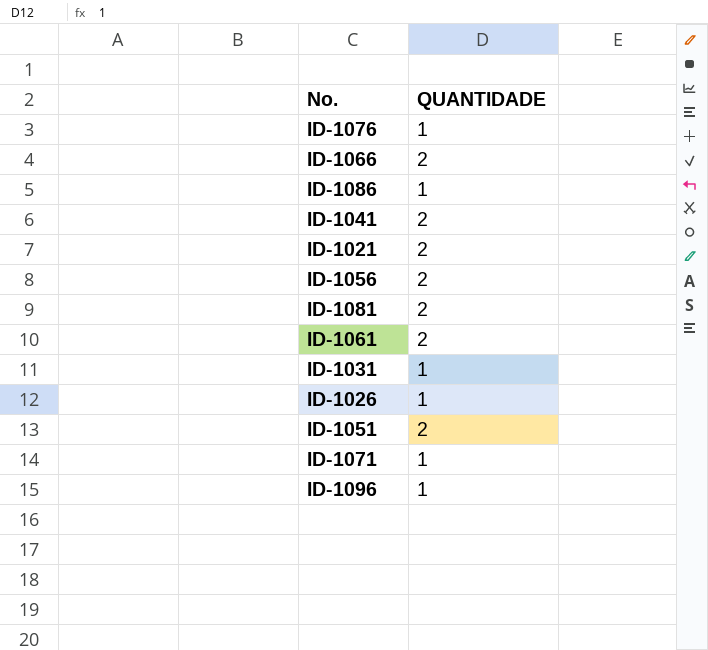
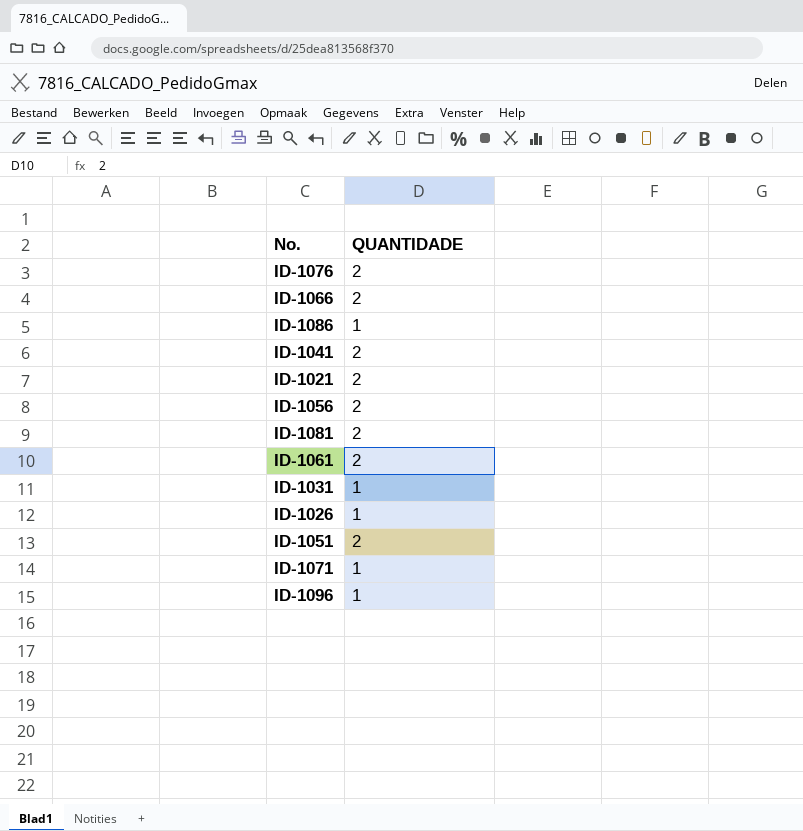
ID-1076 | QUANTIDADE: 1 -> 2

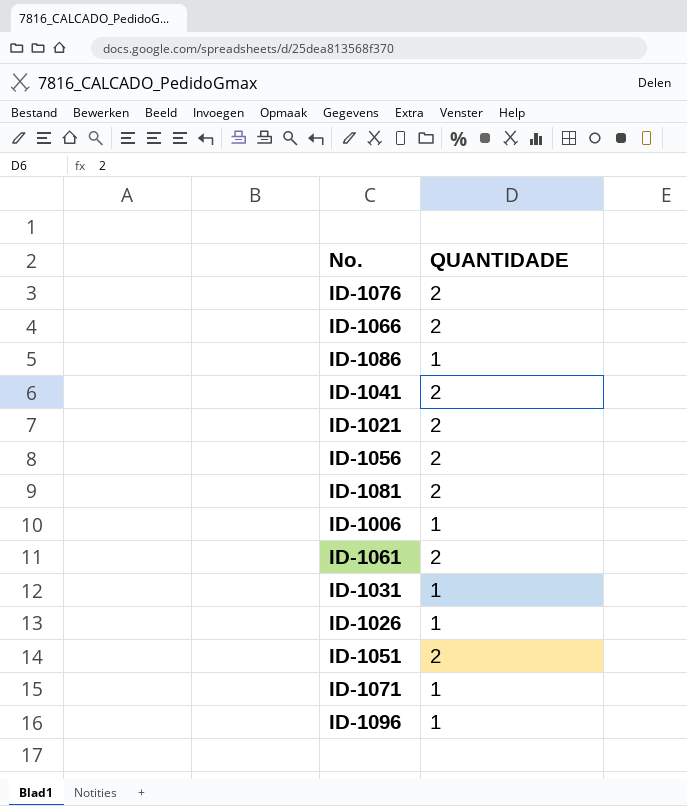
row ID-1006: none -> 1

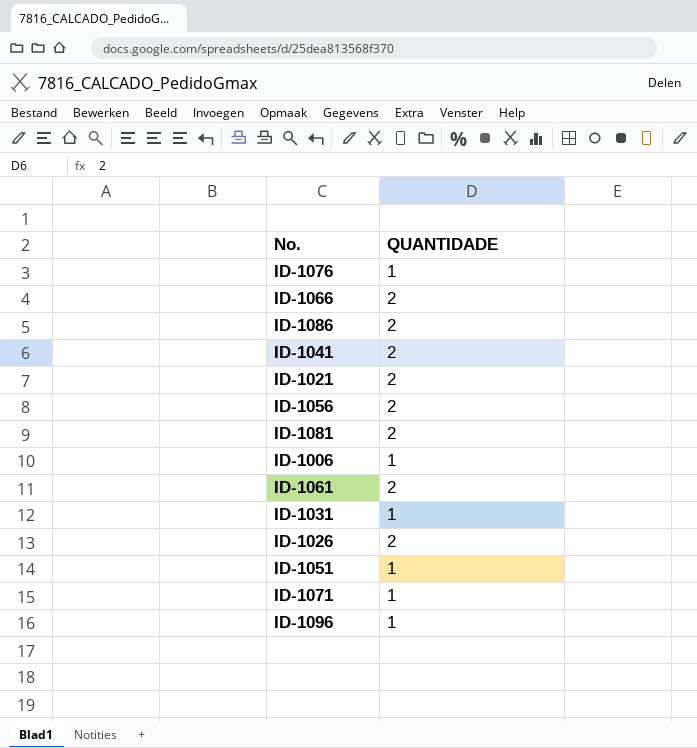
ID-1076 | QUANTIDADE: 2 -> 1
ID-1086 | QUANTIDADE: 1 -> 2
ID-1026 | QUANTIDADE: 1 -> 2
ID-1051 | QUANTIDADE: 2 -> 1

